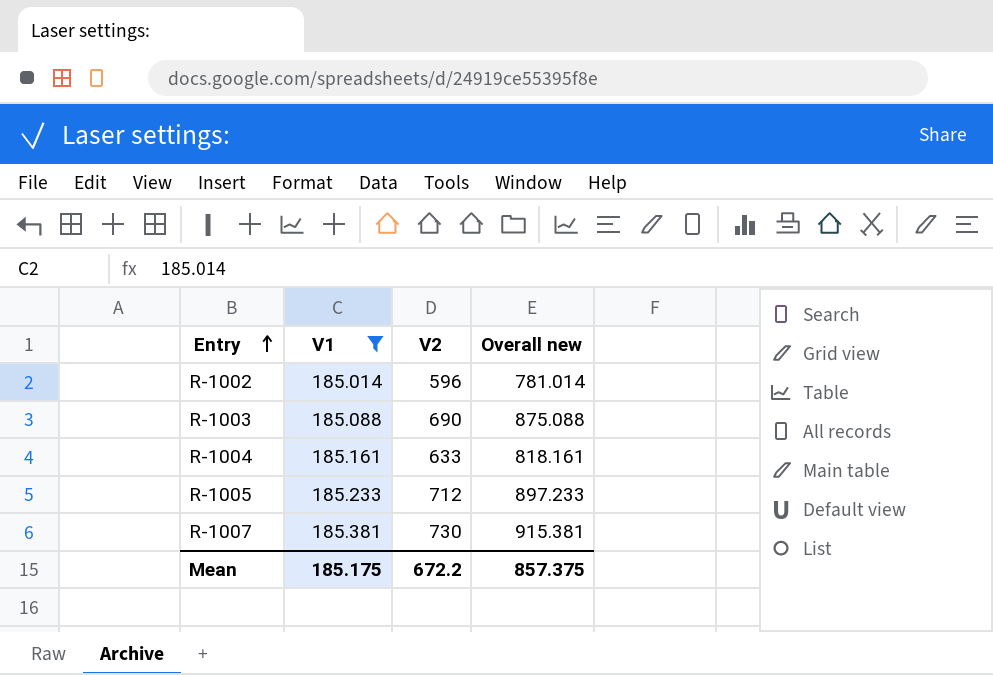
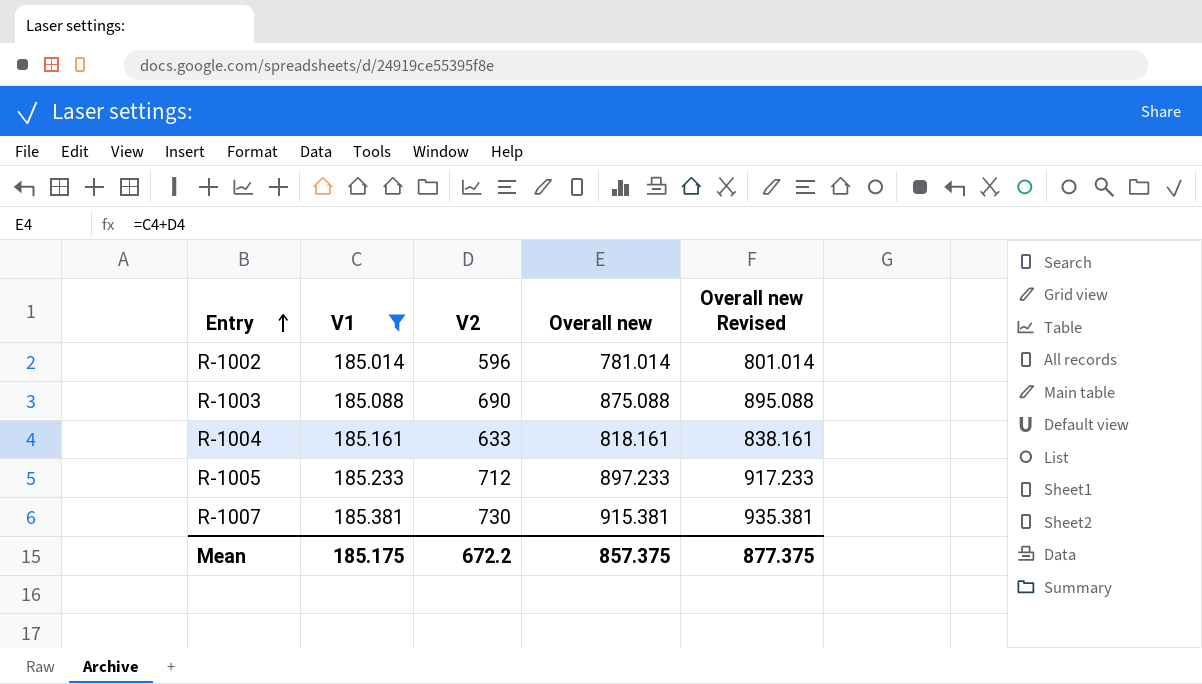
column Overall new Revised | formula: none -> [Overall new] + 20

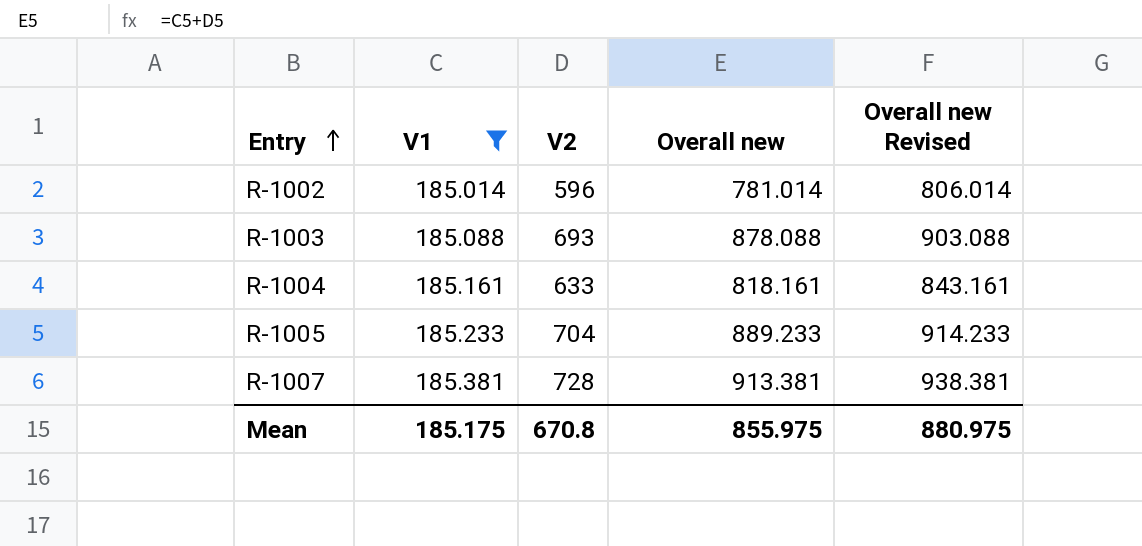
column Overall new Revised | formula: [Overall new] + 20 -> [Overall new] + 25
R-1003 | V2: 690 -> 693
R-1003 | Overall new: 875.088 -> 878.088
R-1005 | V2: 712 -> 704
R-1005 | Overall new: 897.233 -> 889.233
R-1007 | V2: 730 -> 728
R-1007 | Overall new: 915.381 -> 913.381
Mean | V2: 672.2 -> 670.8
Mean | Overall new: 857.375 -> 855.975
Mean | Overall new Revised: 877.375 -> 880.975

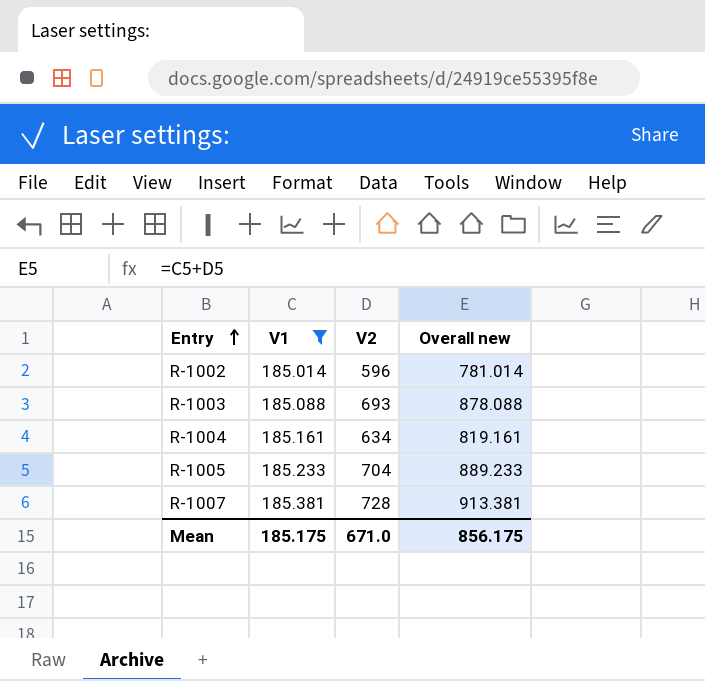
column Overall new Revised | formula: [Overall new] + 25 -> none
R-1004 | V2: 633 -> 634
R-1004 | Overall new: 818.161 -> 819.161
Mean | V2: 670.8 -> 671.0
Mean | Overall new: 855.975 -> 856.175

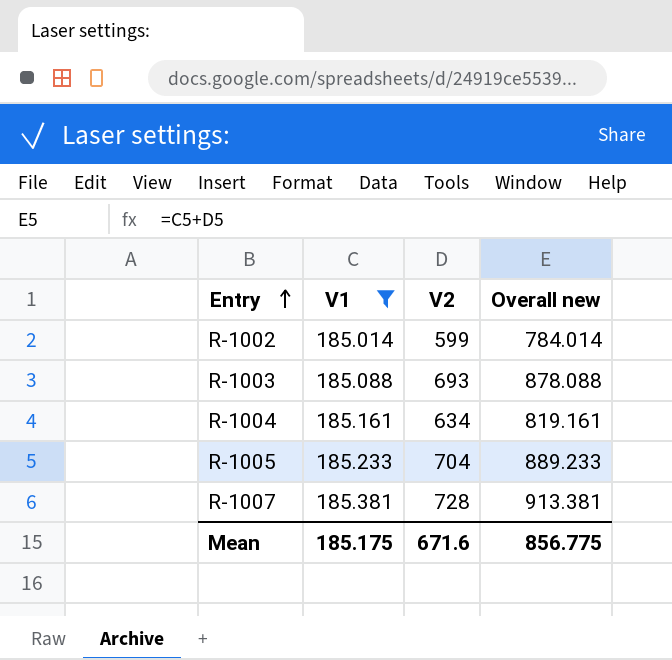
R-1002 | V2: 596 -> 599
R-1002 | Overall new: 781.014 -> 784.014
Mean | V2: 671.0 -> 671.6
Mean | Overall new: 856.175 -> 856.775

